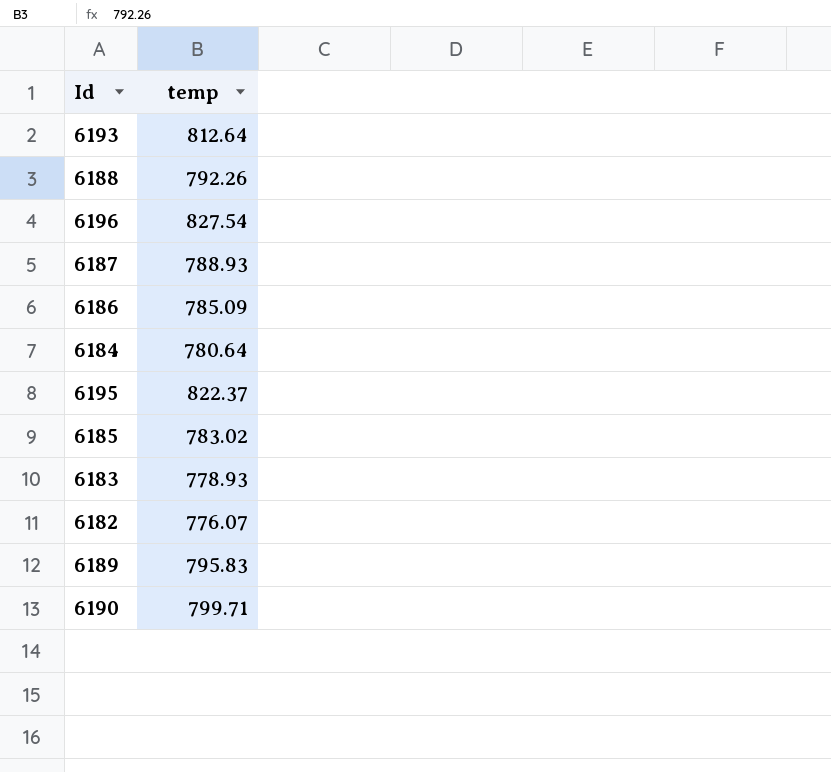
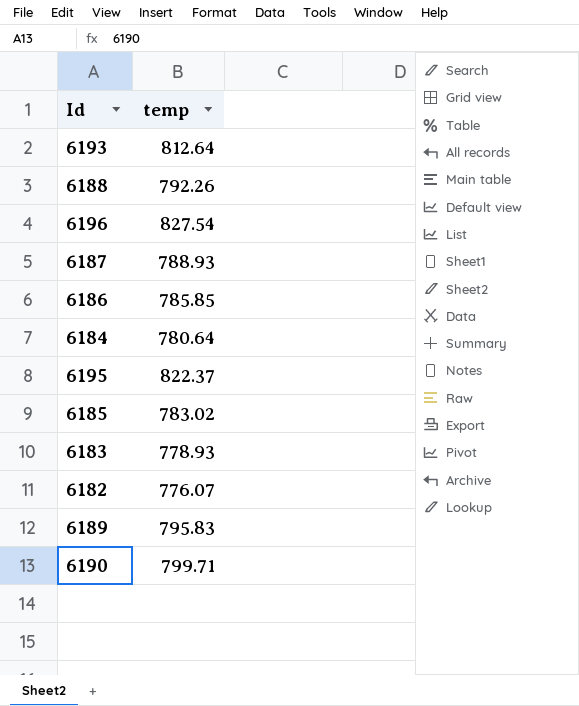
6186 | temp: 785.09 -> 785.85

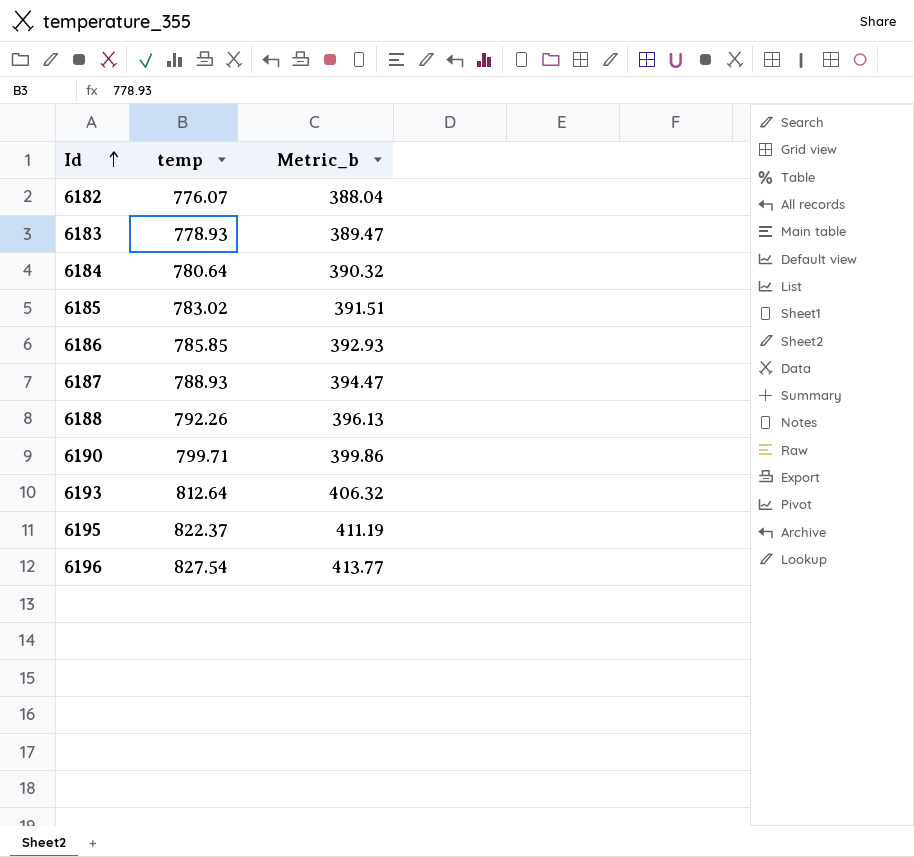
row order: none -> Id ascending
column Metric_b | formula: none -> [temp] * 0.5
row 6189: 795.83 -> none

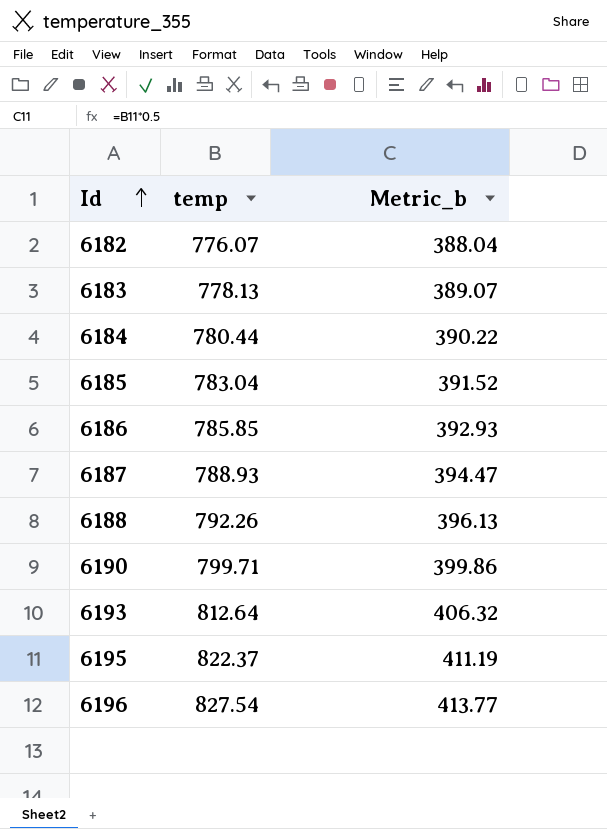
6183 | temp: 778.93 -> 778.13
6183 | Metric_b: 389.47 -> 389.07
6184 | temp: 780.64 -> 780.44
6184 | Metric_b: 390.32 -> 390.22
6185 | temp: 783.02 -> 783.04
6185 | Metric_b: 391.51 -> 391.52

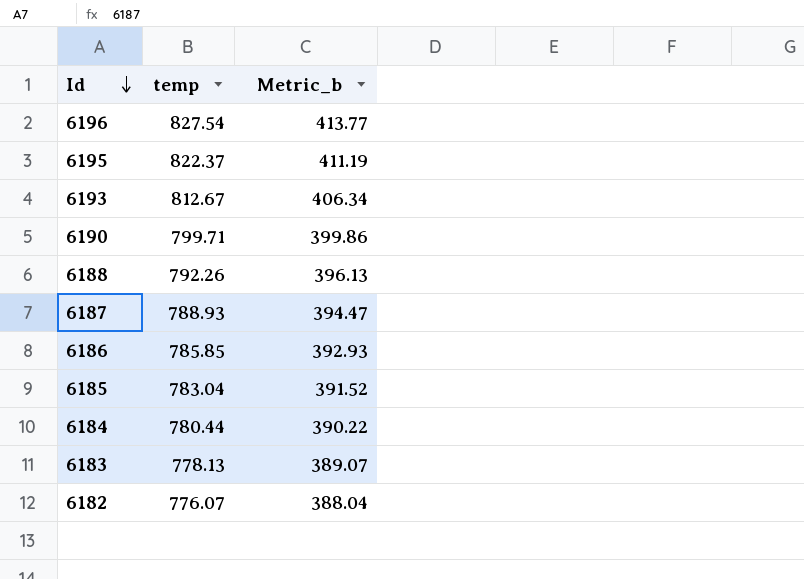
row order: Id ascending -> Id descending
6193 | temp: 812.64 -> 812.67
6193 | Metric_b: 406.32 -> 406.34

